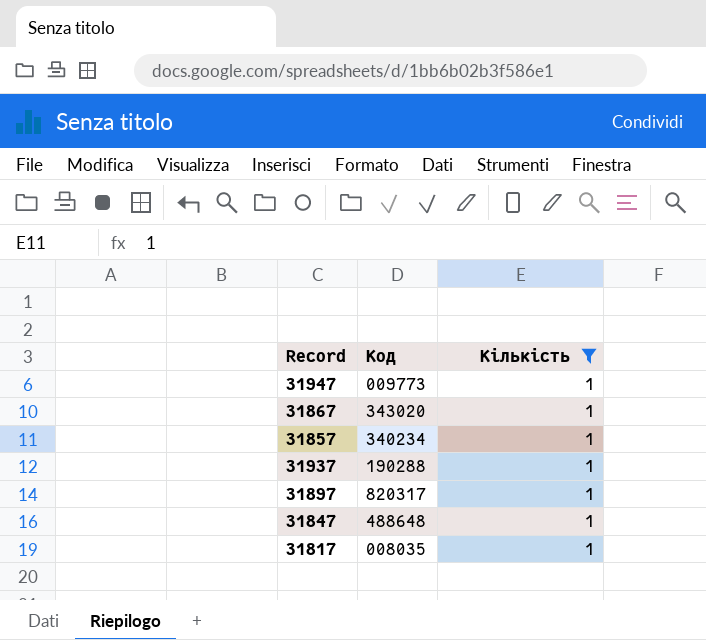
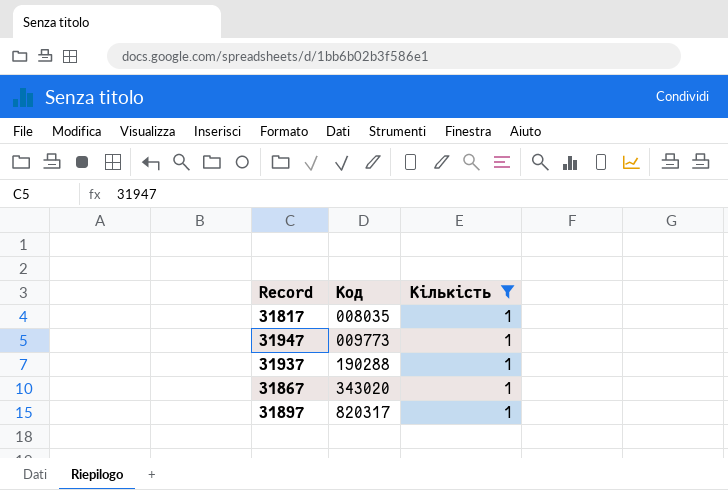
row order: none -> Код ascending
row 31857: 340234 | 1 -> none
row 31847: 488648 | 1 -> none

